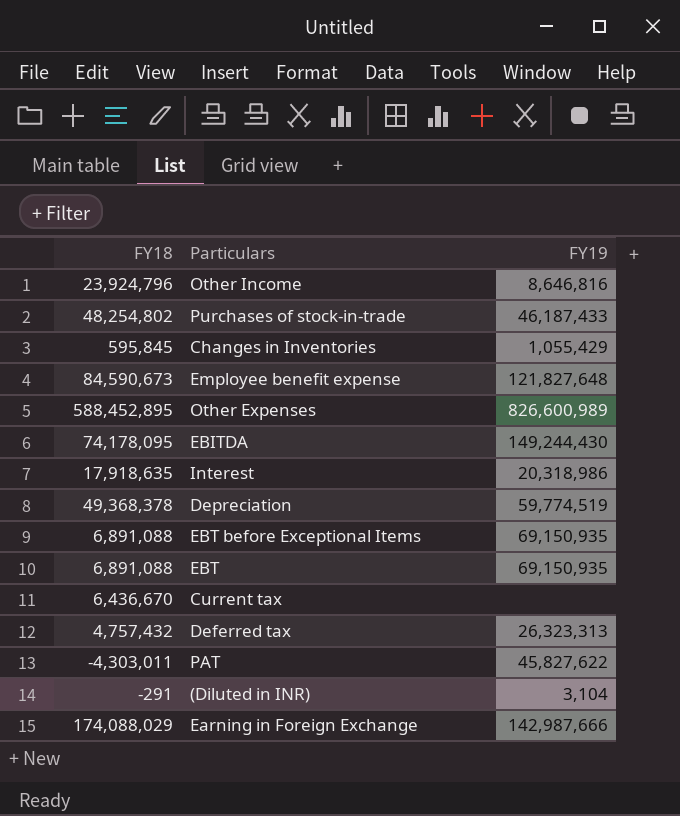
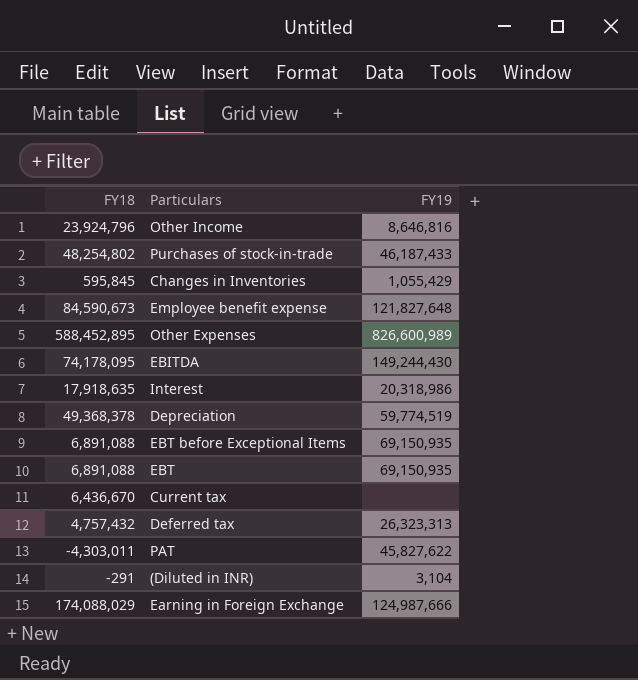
Earning in Foreign Exchange | FY19: 142,987,666 -> 124,987,666

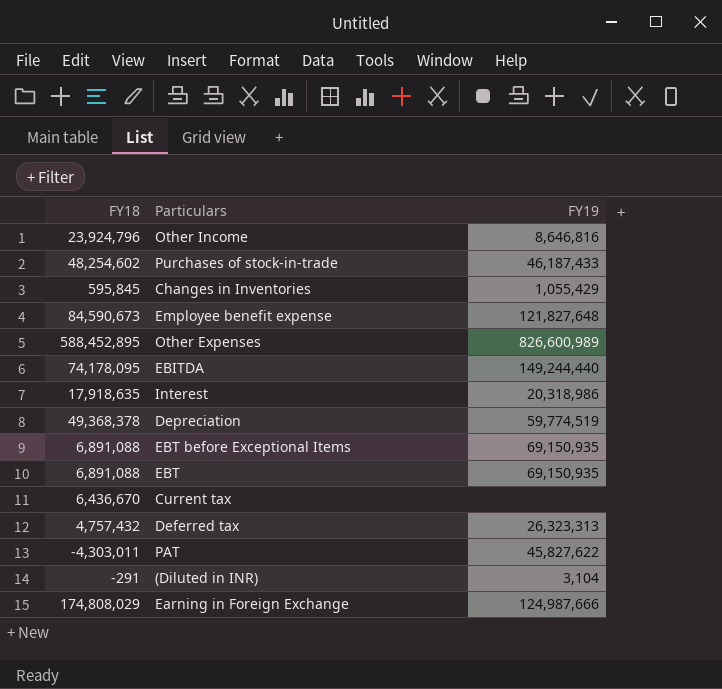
Purchases of stock-in-trade | FY18: 48,254,802 -> 48,254,602
EBITDA | FY19: 149,244,430 -> 149,244,440
Earning in Foreign Exchange | FY18: 174,088,029 -> 174,808,029

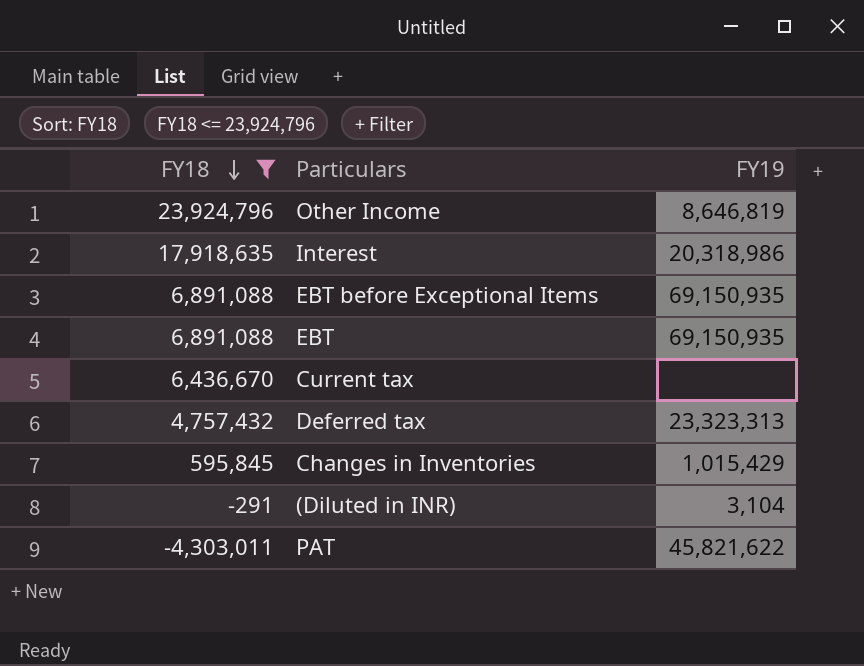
filter: none -> FY18 <= 23,924,796
row order: none -> FY18 descending
Other Income | FY19: 8,646,816 -> 8,646,819
Deferred tax | FY19: 26,323,313 -> 23,323,313
Changes in Inventories | FY19: 1,055,429 -> 1,015,429
PAT | FY19: 45,827,622 -> 45,821,622

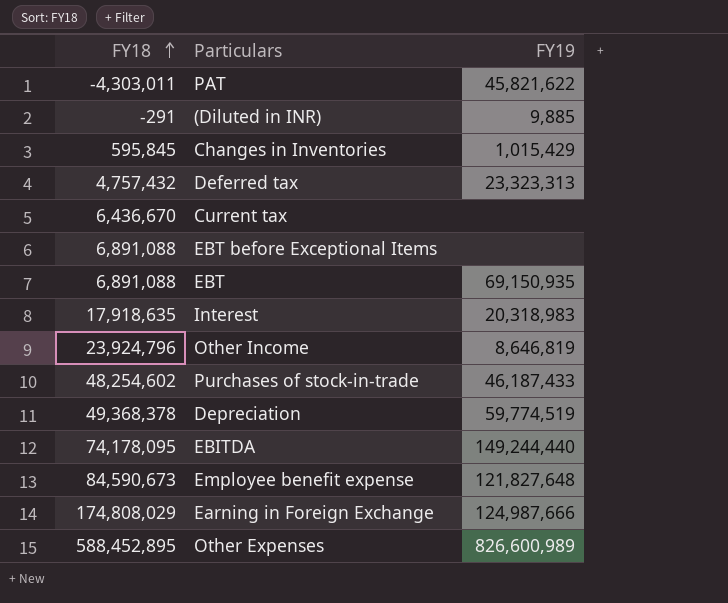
filter: FY18 <= 23,924,796 -> none
row order: FY18 descending -> FY18 ascending
(Diluted in INR) | FY19: 3,104 -> 9,885
EBT before Exceptional Items | FY19: 69,150,935 -> none
Interest | FY19: 20,318,986 -> 20,318,983

